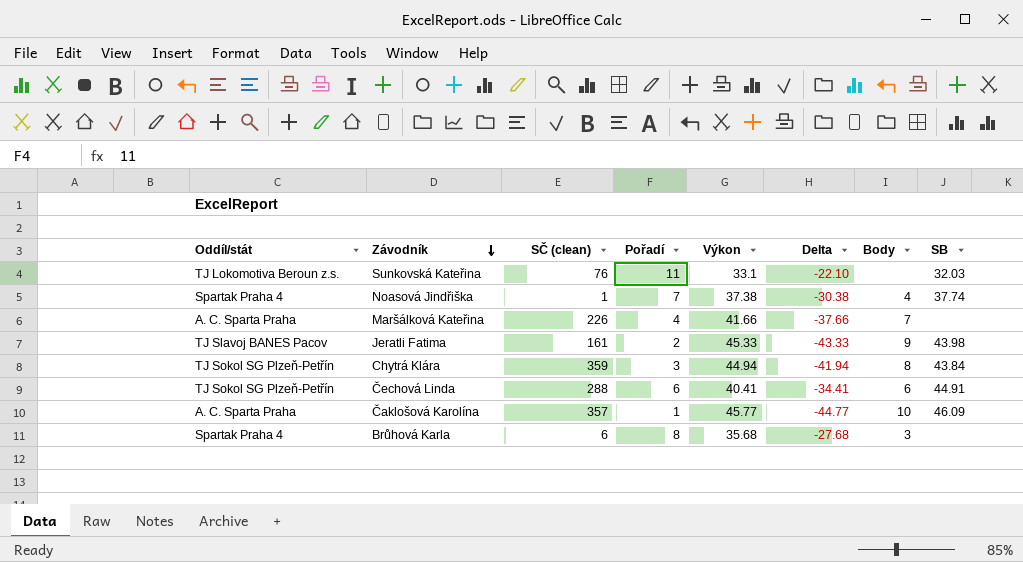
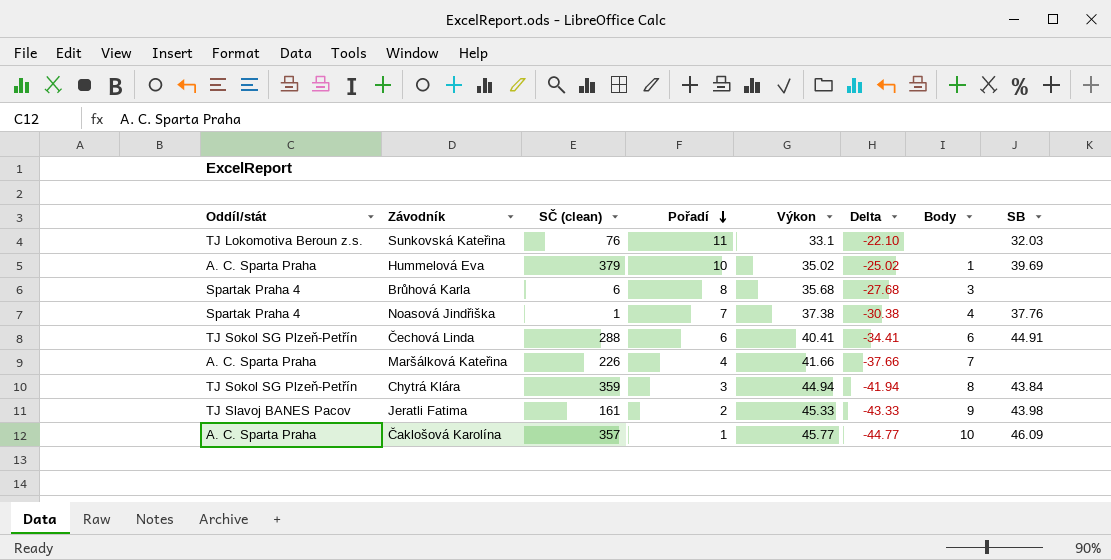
row order: Závodník descending -> Pořadí descending
row Hummelová Eva: none -> A. C. Sparta Praha | 379 | 10 | 35.02 | -25.02 | 1 | 39.69
Noasová Jindřiška | SB: 37.74 -> 37.76

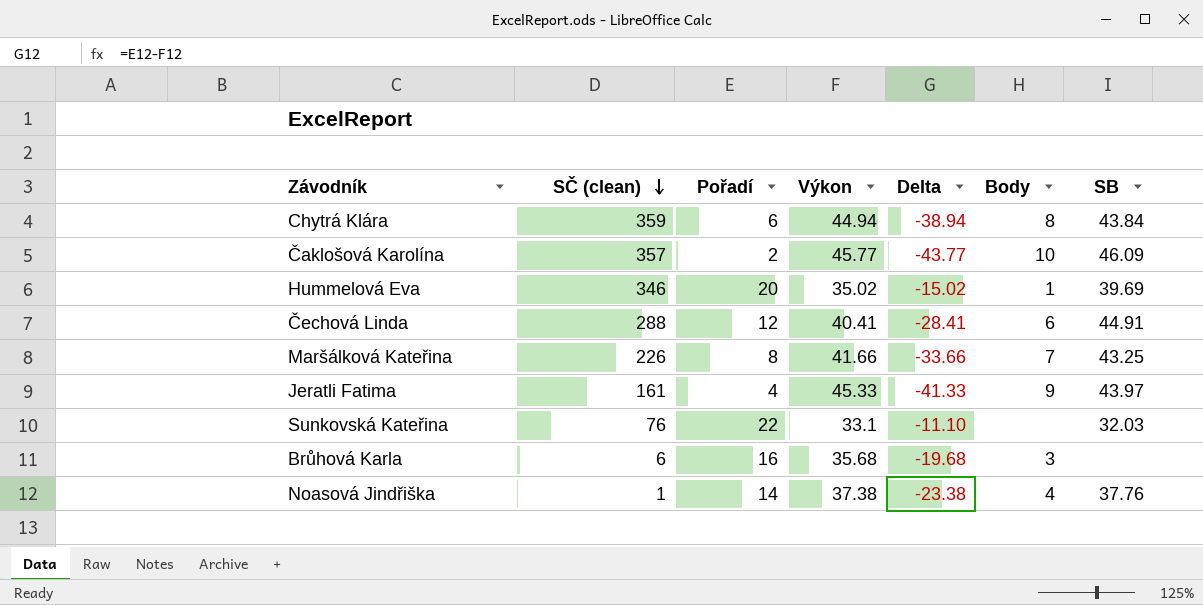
row order: Pořadí descending -> SČ (clean) descending
column Oddíl/stát | position: 1 -> none
Chytrá Klára | Pořadí: 3 -> 6
Chytrá Klára | Delta: -41.94 -> -38.94
Čaklošová Karolína | Pořadí: 1 -> 2
Čaklošová Karolína | Delta: -44.77 -> -43.77
Hummelová Eva | SČ (clean): 379 -> 346
Hummelová Eva | Pořadí: 10 -> 20
Hummelová Eva | Delta: -25.02 -> -15.02
Čechová Linda | Pořadí: 6 -> 12
Čechová Linda | Delta: -34.41 -> -28.41
Maršálková Kateřina | Pořadí: 4 -> 8
Maršálková Kateřina | Delta: -37.66 -> -33.66
Maršálková Kateřina | SB: none -> 43.25
Jeratli Fatima | Pořadí: 2 -> 4
Jeratli Fatima | Delta: -43.33 -> -41.33
Jeratli Fatima | SB: 43.98 -> 43.97
Sunkovská Kateřina | Pořadí: 11 -> 22
Sunkovská Kateřina | Delta: -22.10 -> -11.10
Brůhová Karla | Pořadí: 8 -> 16
Brůhová Karla | Delta: -27.68 -> -19.68
Noasová Jindřiška | Pořadí: 7 -> 14
Noasová Jindřiška | Delta: -30.38 -> -23.38

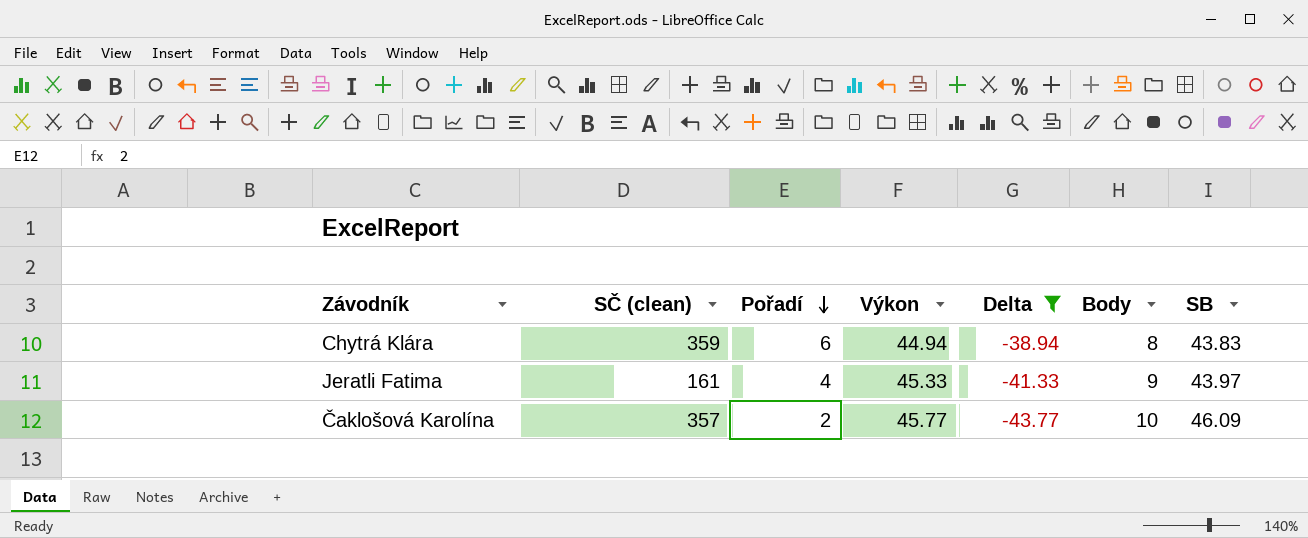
filter: none -> Delta <= -38.94
row order: SČ (clean) descending -> Pořadí descending
Chytrá Klára | SB: 43.84 -> 43.83

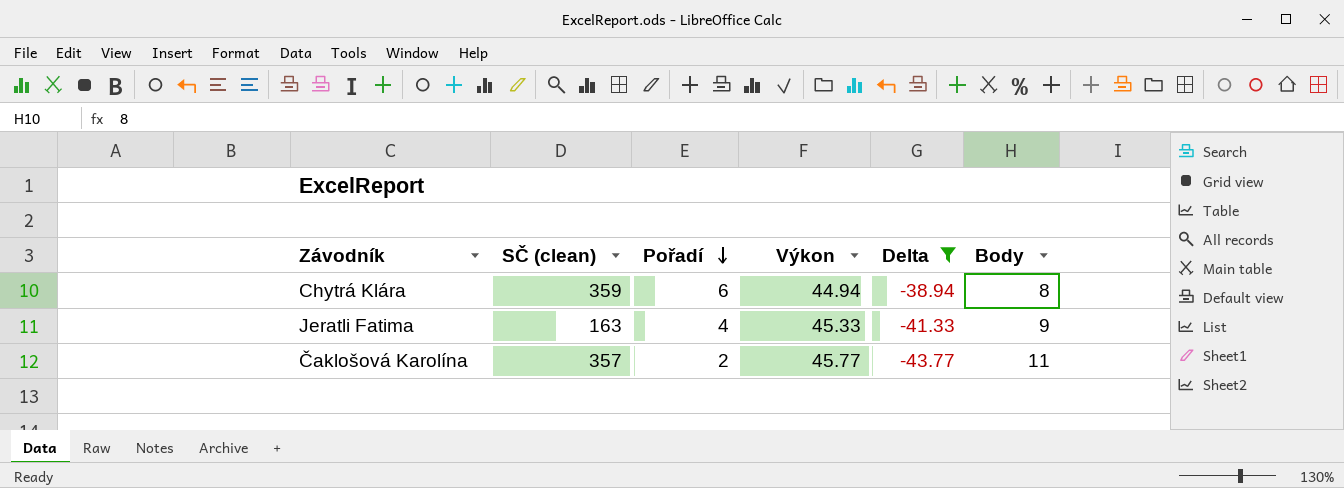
column SB | position: 7 -> none
Jeratli Fatima | SČ (clean): 161 -> 163
Čaklošová Karolína | Body: 10 -> 11

